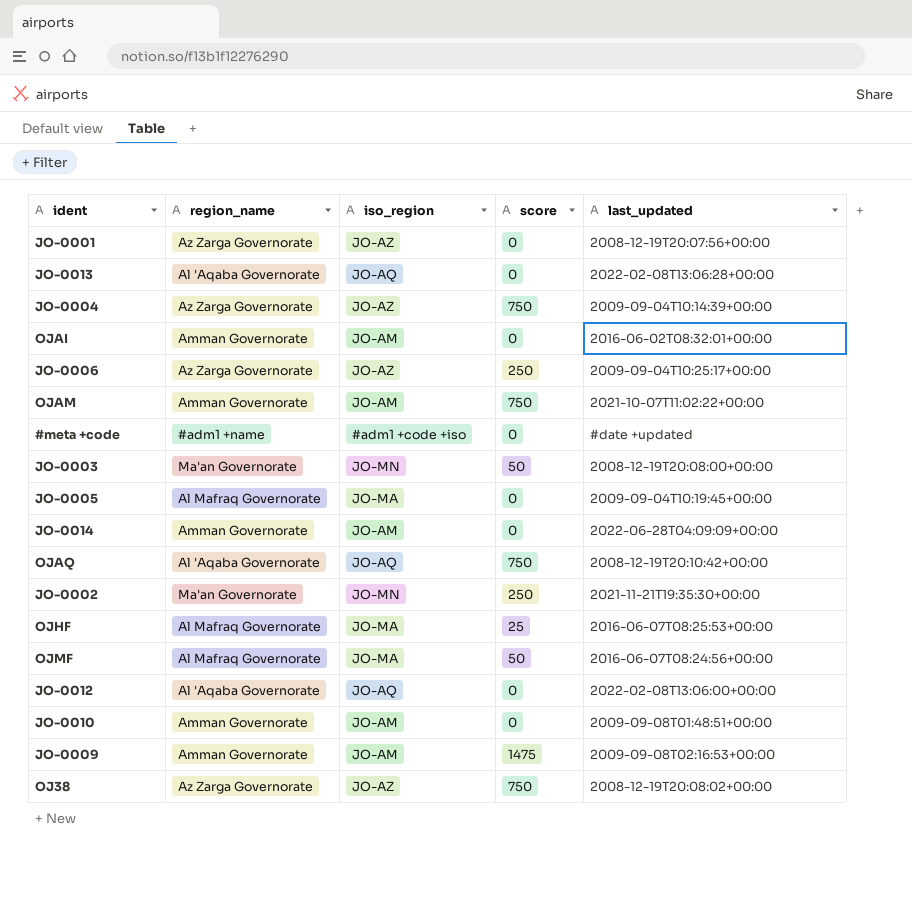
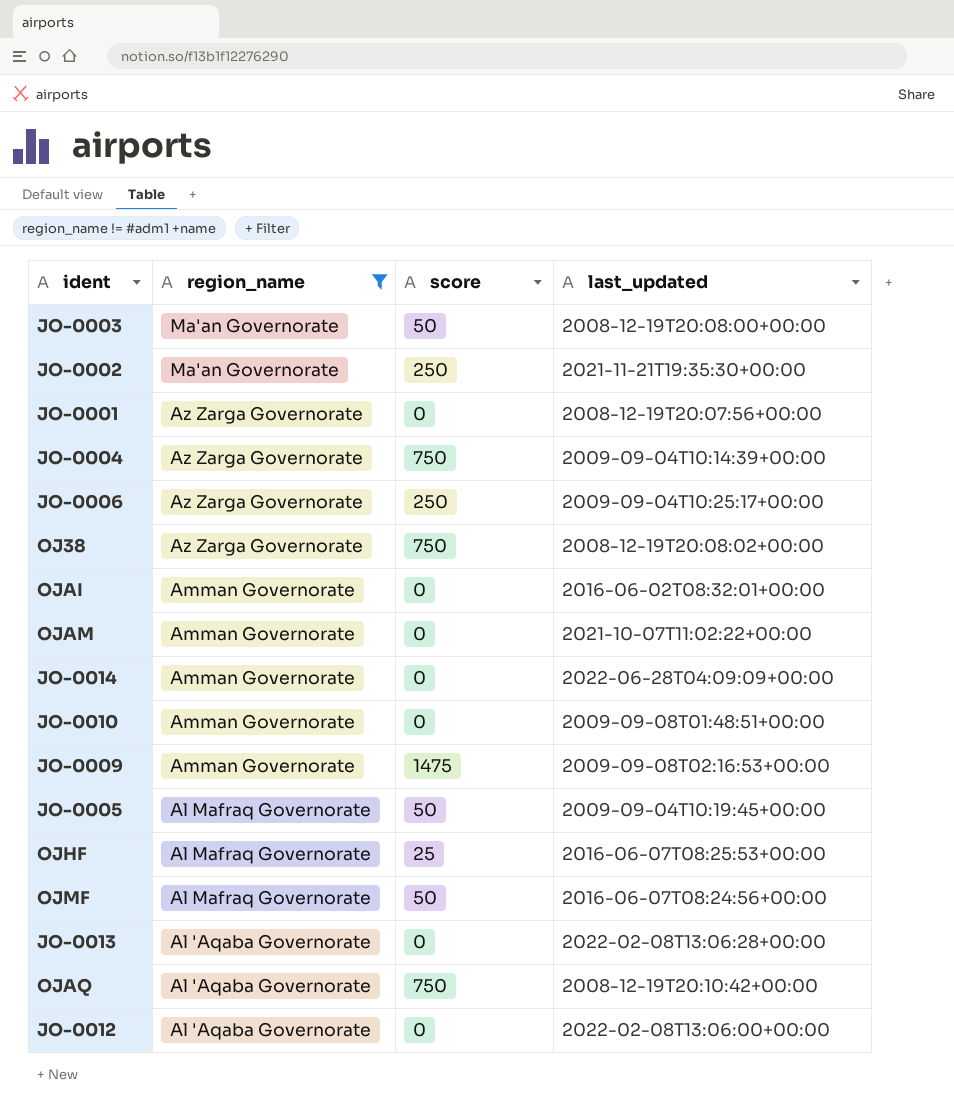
filter: none -> region_name != #adm1 +name
row order: none -> region_name descending
column iso_region | position: 3 -> none
OJAM | score: 750 -> 0
JO-0005 | score: 0 -> 50

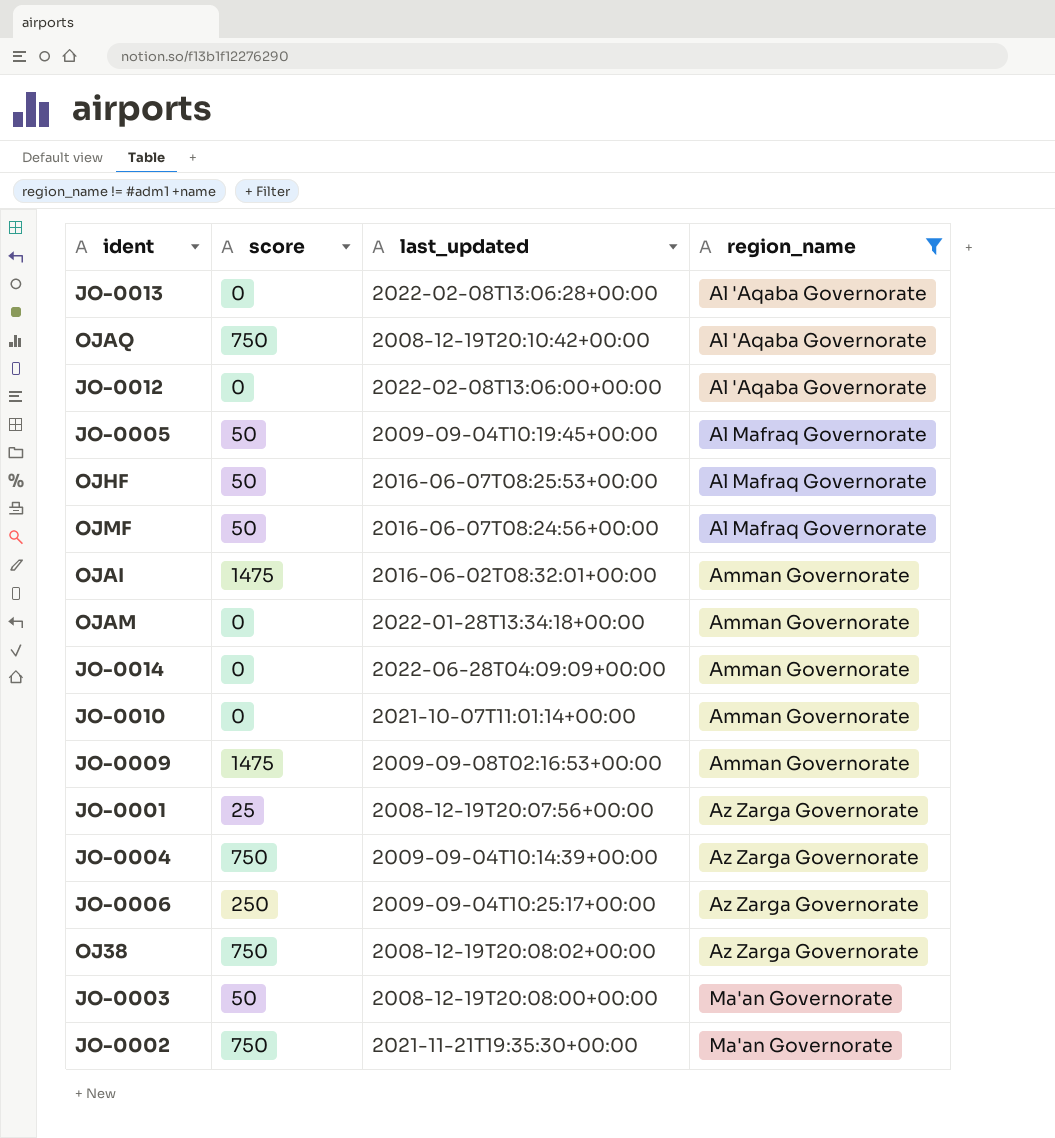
row order: region_name descending -> region_name ascending
column region_name | position: 2 -> 4
OJHF | score: 25 -> 50
OJAI | score: 0 -> 1475
OJAM | last_updated: 2021-10-07T11:02:22+00:00 -> 2022-01-28T13:34:18+00:00
JO-0010 | last_updated: 2009-09-08T01:48:51+00:00 -> 2021-10-07T11:01:14+00:00
JO-0001 | score: 0 -> 25
JO-0002 | score: 250 -> 750

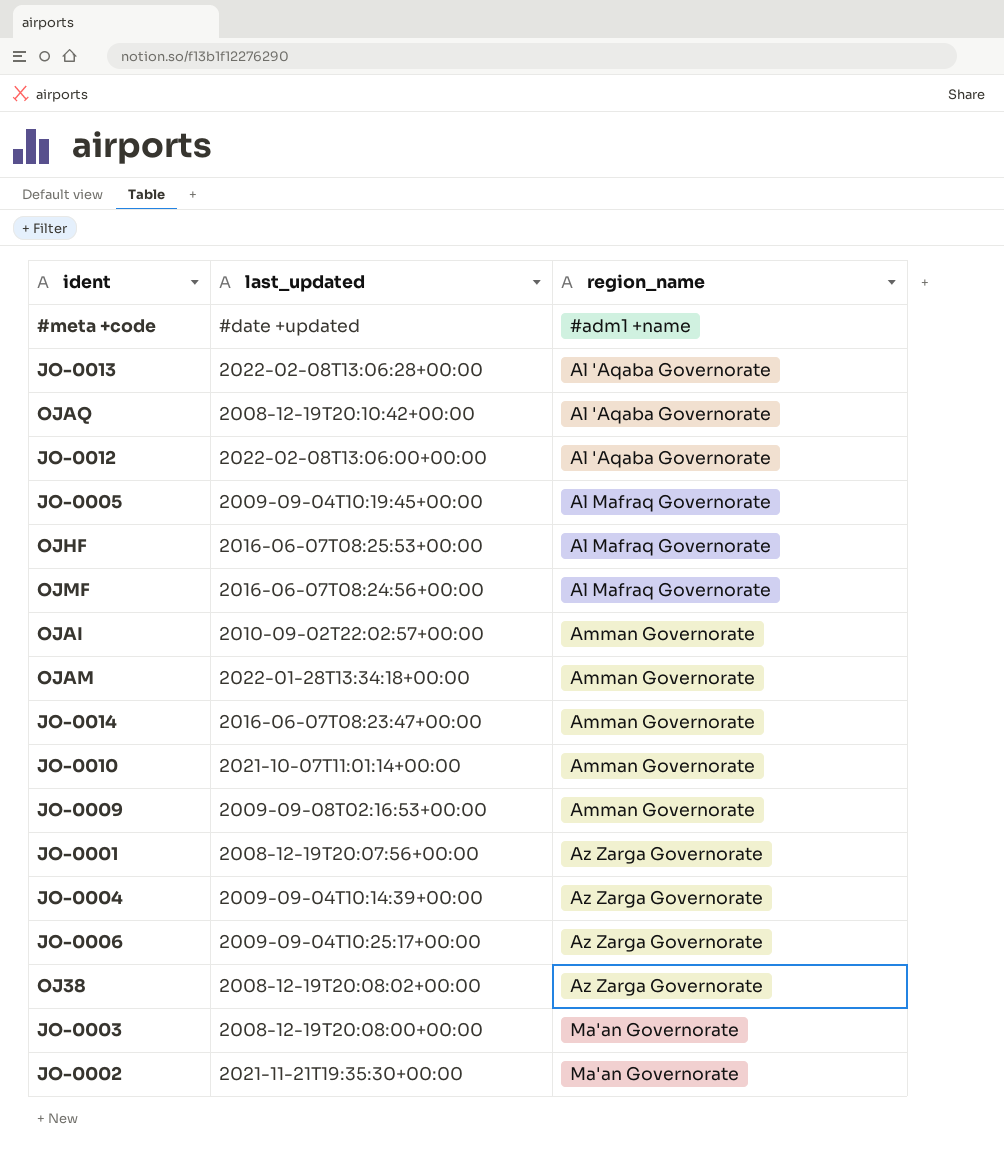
filter: region_name != #adm1 +name -> none
column score | position: 2 -> none
OJAI | last_updated: 2016-06-02T08:32:01+00:00 -> 2010-09-02T22:02:57+00:00
JO-0014 | last_updated: 2022-06-28T04:09:09+00:00 -> 2016-06-07T08:23:47+00:00

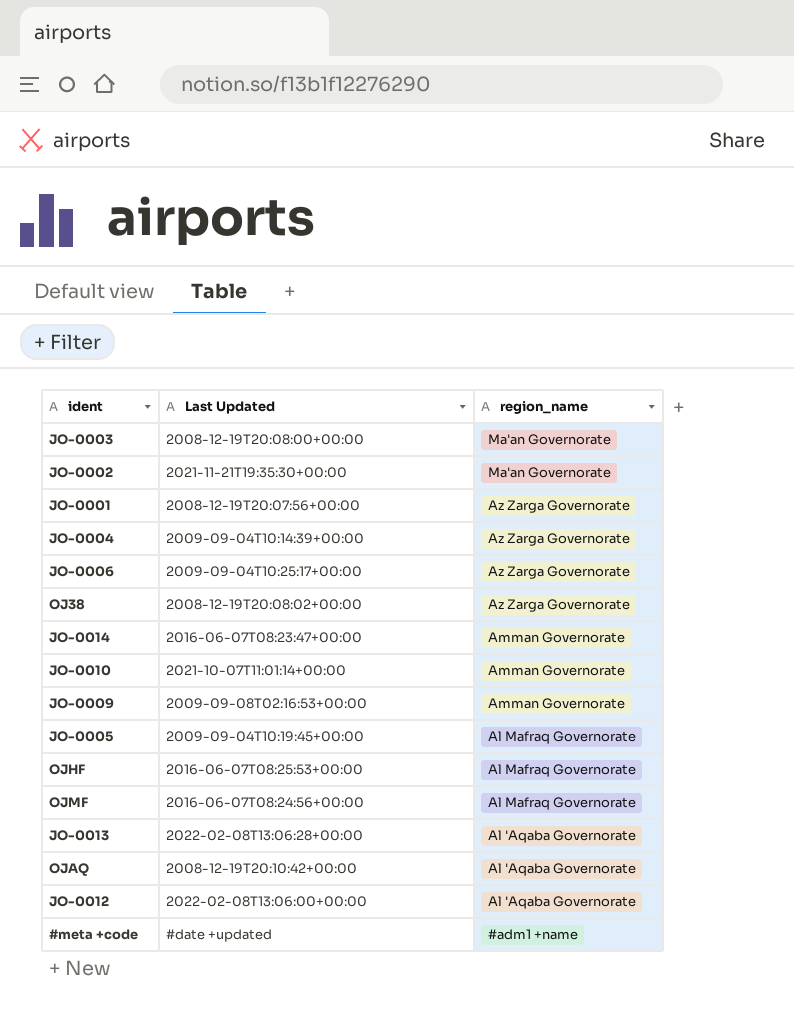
row order: region_name ascending -> region_name descending
column name: last_updated -> Last Updated
row OJAI: 2010-09-02T22:02:57+00:00 | Amman Governorate -> none
row OJAM: 2022-01-28T13:34:18+00:00 | Amman Governorate -> none

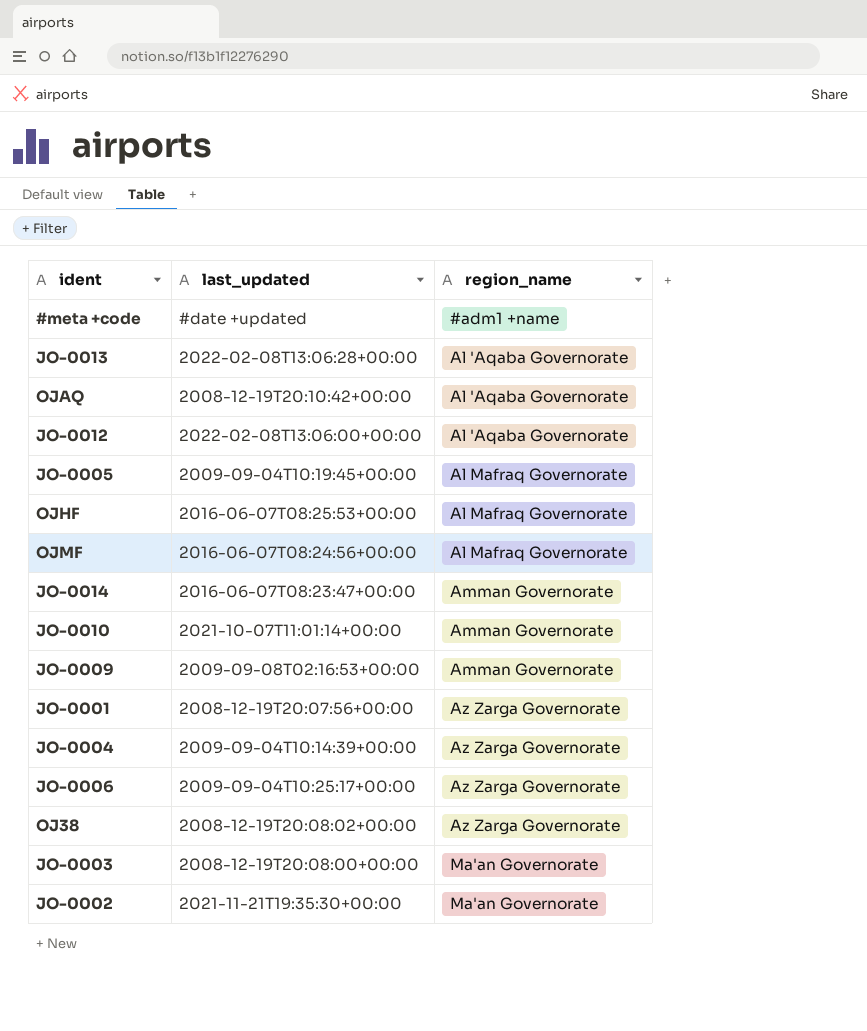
row order: region_name descending -> region_name ascending
column name: Last Updated -> last_updated

